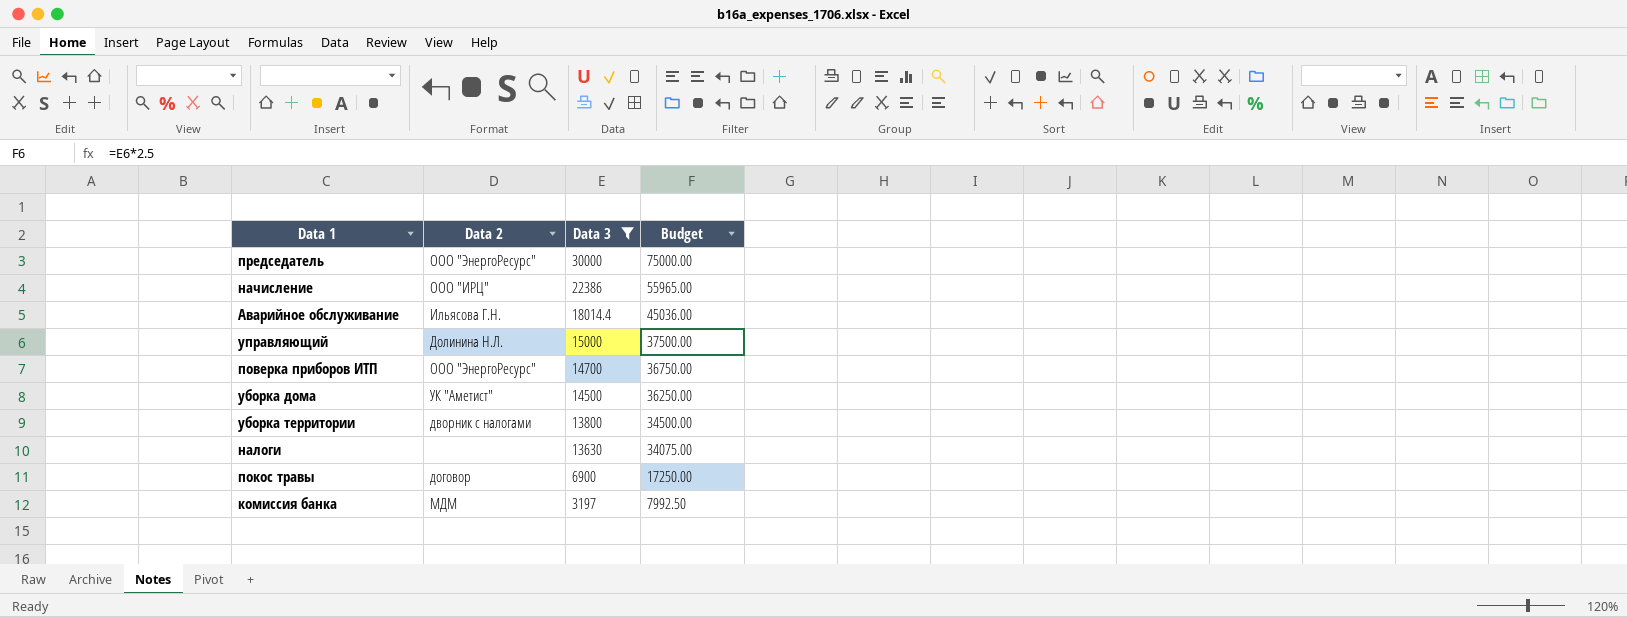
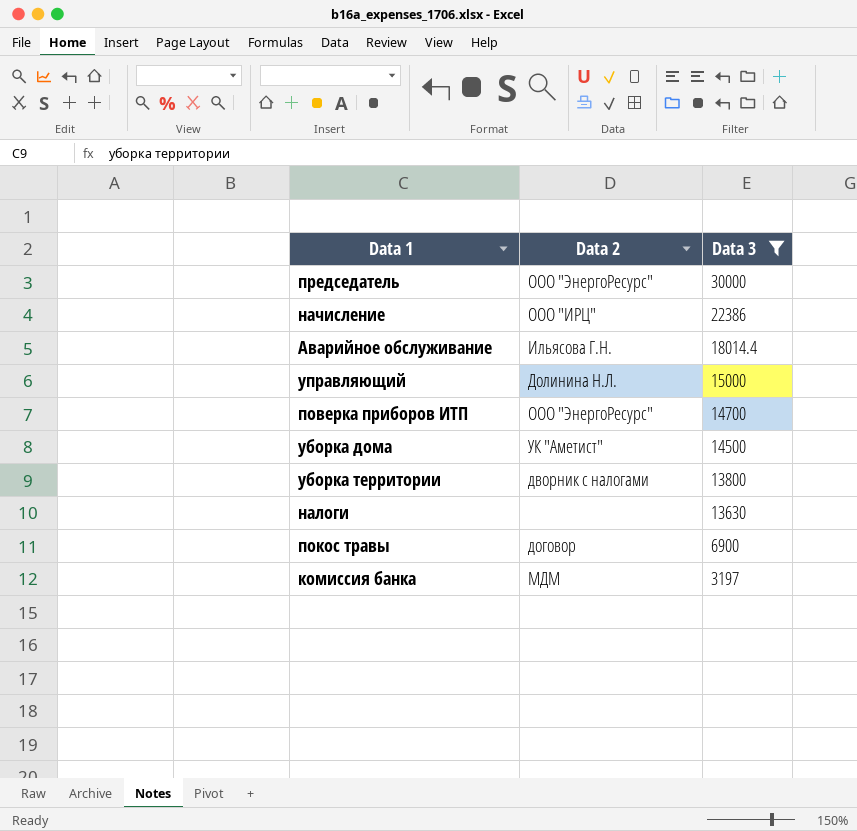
column Budget | formula: [Data 3] * 2.5 -> none

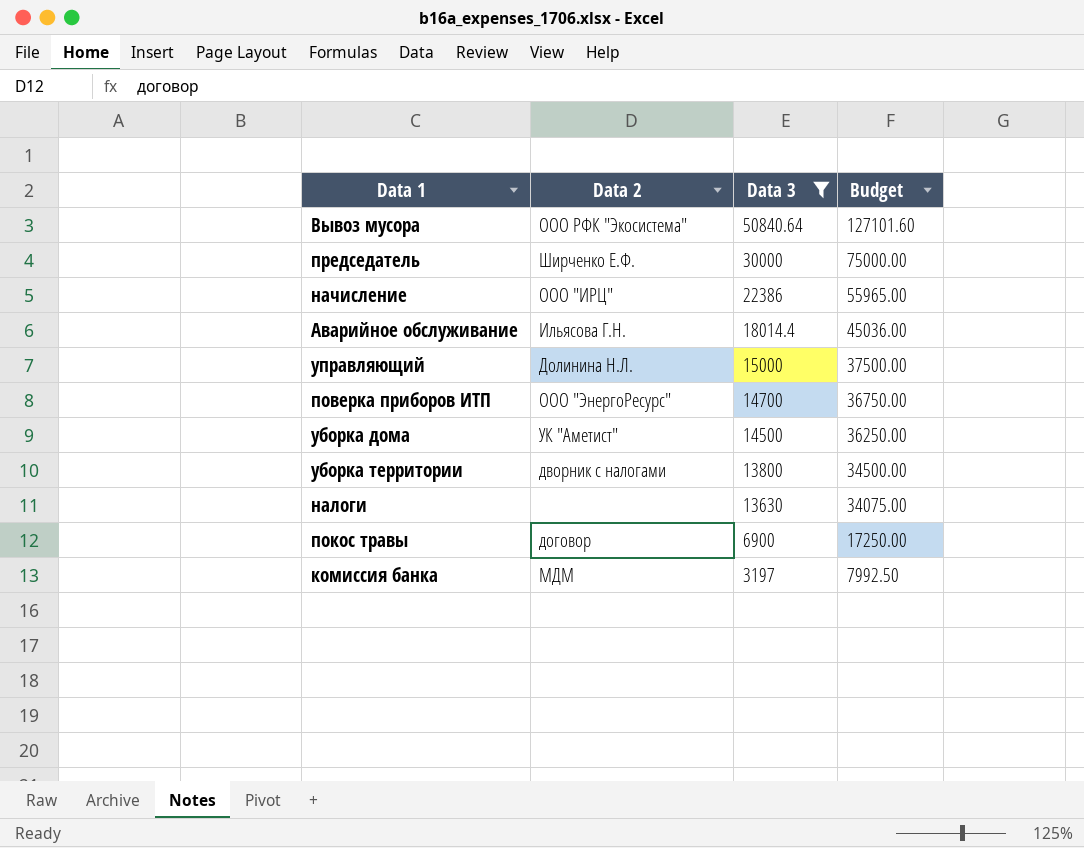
column Budget | formula: none -> [Data 3] * 2.5
row Вывоз мусора: none -> ООО РФК "Экосистема" | 50840.64 | 127101.60
председатель | Data 2: ООО "ЭнергоРесурс" -> Ширченко Е.Ф.

